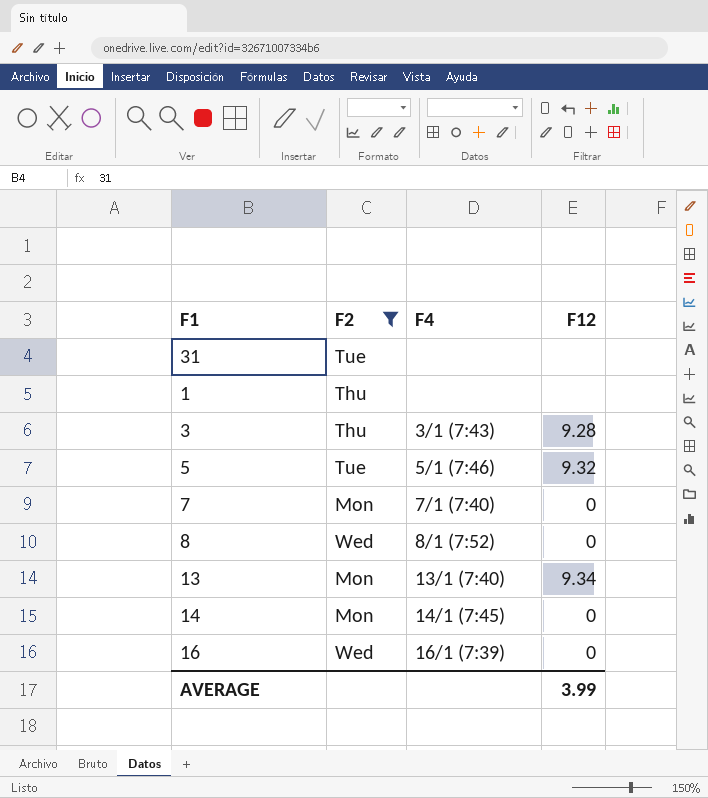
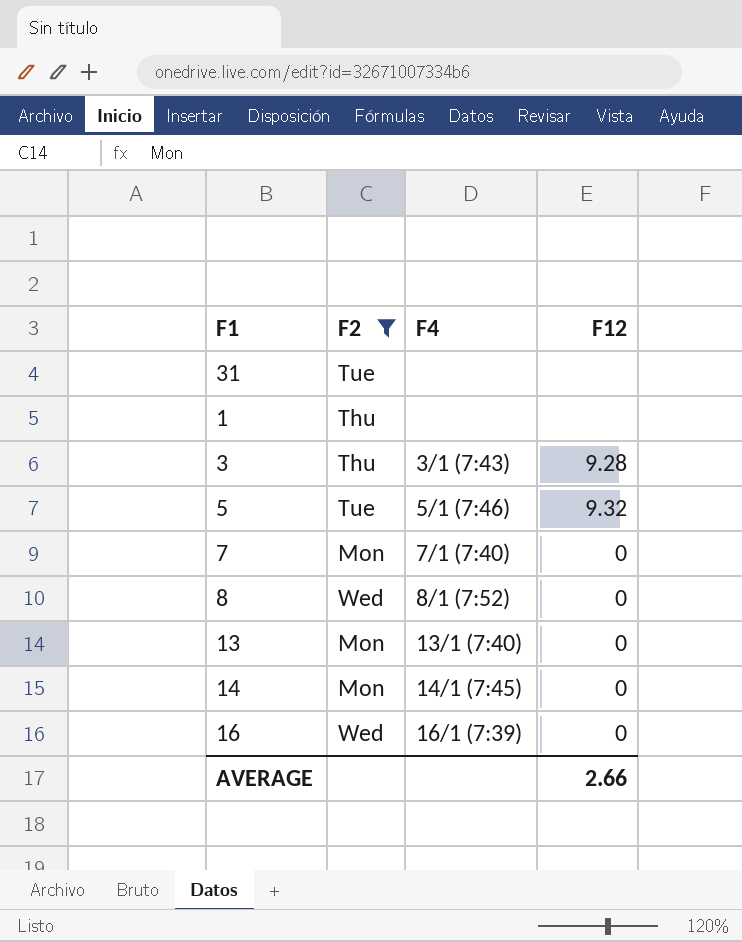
13 | F12: 9.34 -> 0
AVERAGE | F12: 3.99 -> 2.66

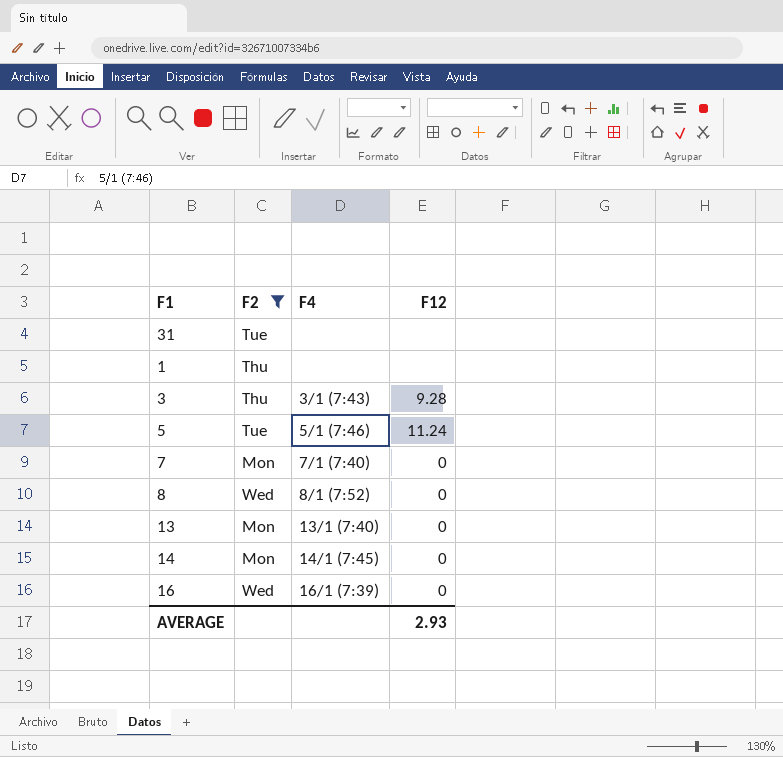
5 | F12: 9.32 -> 11.24
AVERAGE | F12: 2.66 -> 2.93

